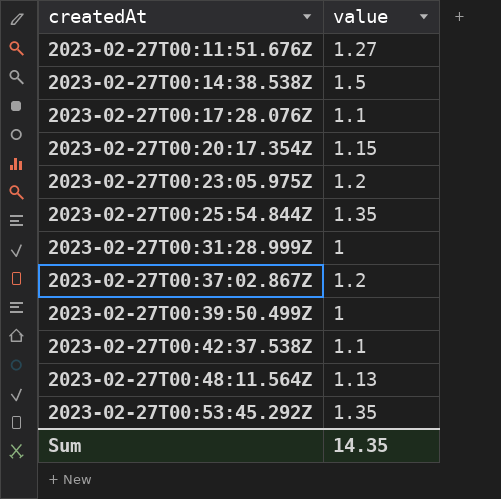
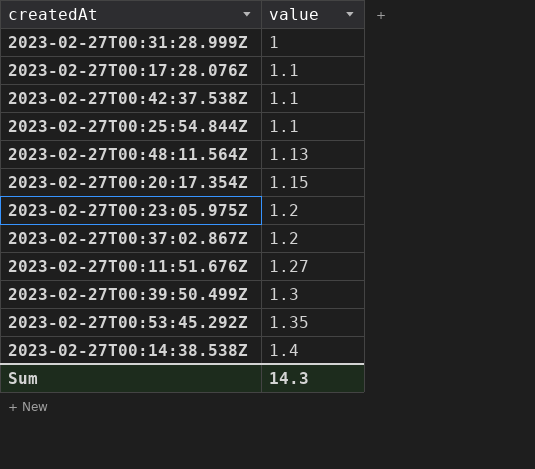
row order: createdAt ascending -> value ascending
2023-02-27T00:25:54.844Z | value: 1.35 -> 1.1
2023-02-27T00:39:50.499Z | value: 1 -> 1.3
2023-02-27T00:14:38.538Z | value: 1.5 -> 1.4
Sum | value: 14.35 -> 14.3

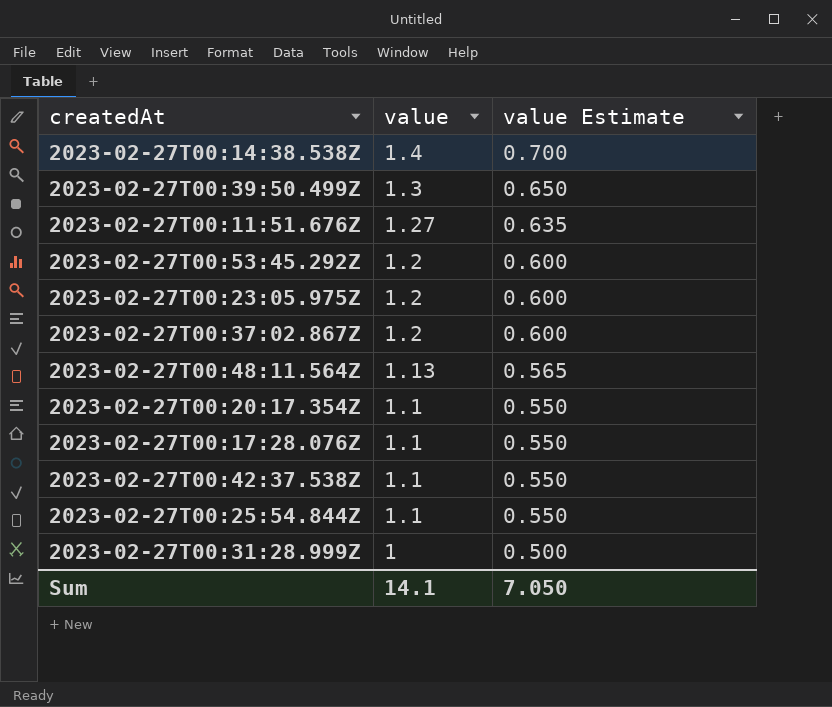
row order: value ascending -> value descending
column value Estimate | formula: none -> [value] * 0.5
2023-02-27T00:53:45.292Z | value: 1.35 -> 1.2
2023-02-27T00:20:17.354Z | value: 1.15 -> 1.1
Sum | value: 14.3 -> 14.1

